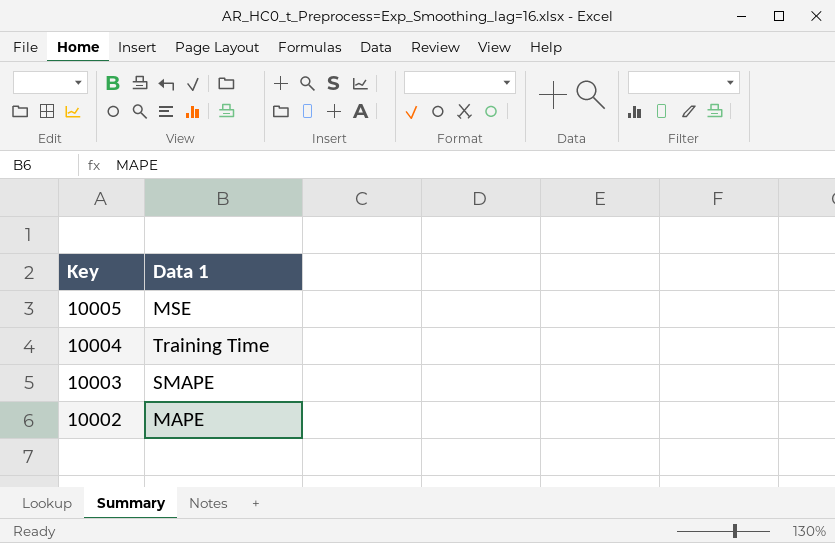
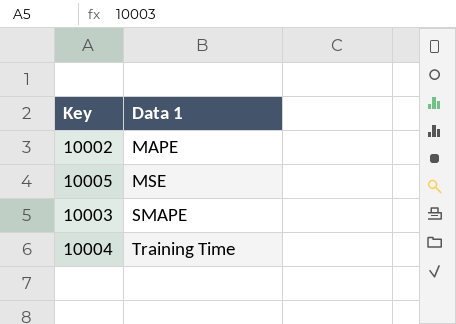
row order: Key descending -> Data 1 ascending

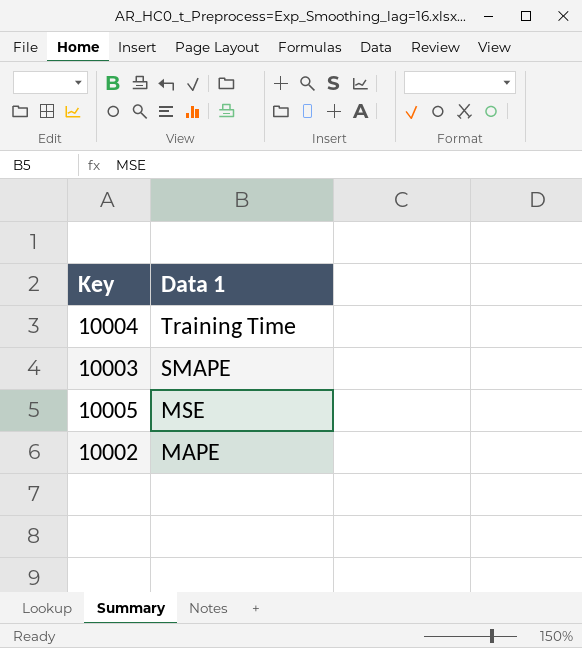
row order: Data 1 ascending -> Data 1 descending

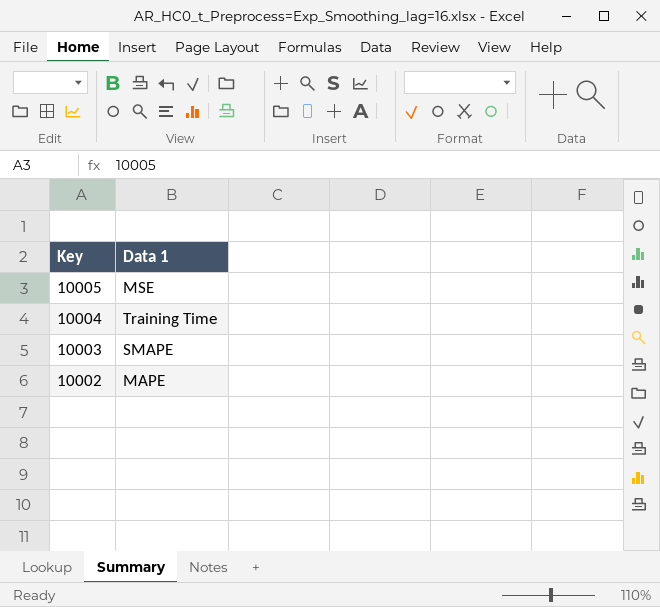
row order: Data 1 descending -> Key descending

